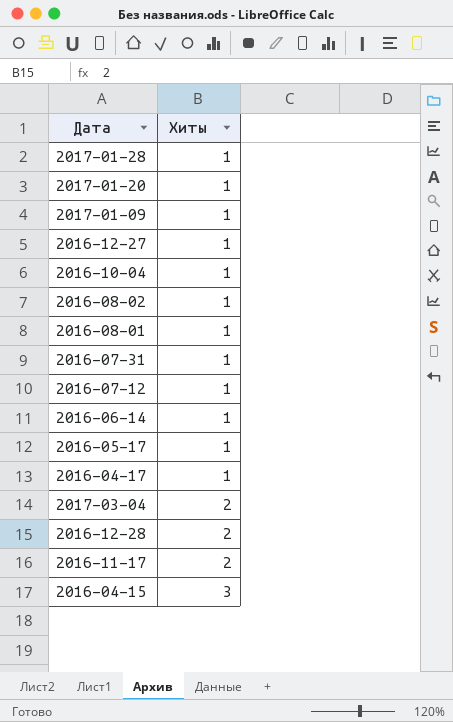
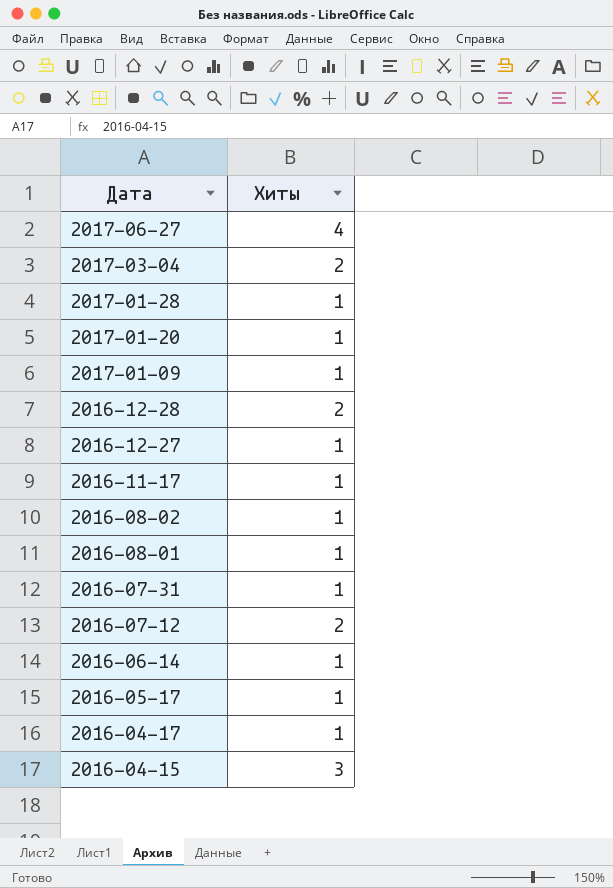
row order: Хиты ascending -> Дата descending
row 2016-10-04: 1 -> none
row 2017-06-27: none -> 4
2016-11-17 | Хиты: 2 -> 1
2016-07-12 | Хиты: 1 -> 2

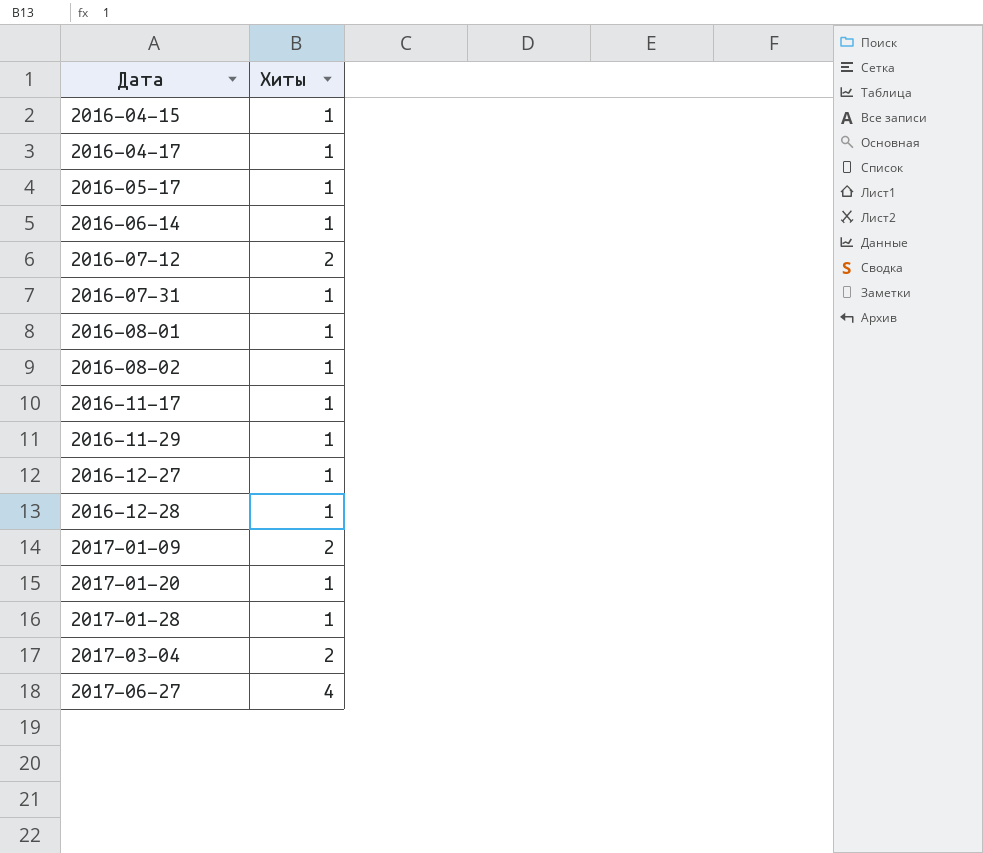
row order: Дата descending -> Дата ascending
2016-04-15 | Хиты: 3 -> 1
row 2016-11-29: none -> 1
2016-12-28 | Хиты: 2 -> 1
2017-01-09 | Хиты: 1 -> 2

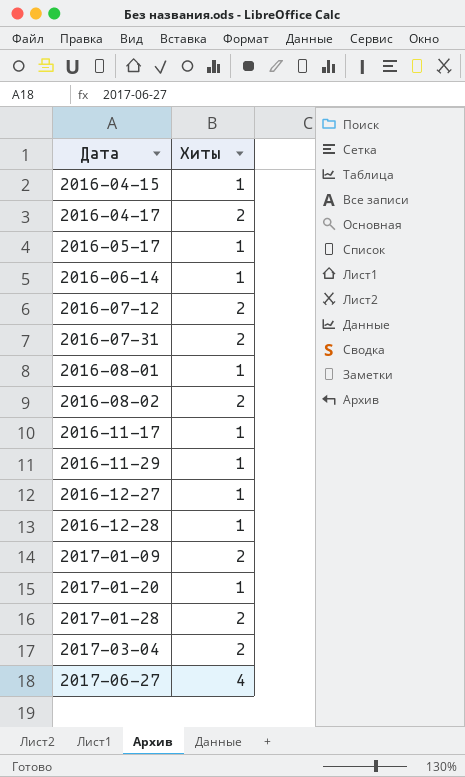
2016-04-17 | Хиты: 1 -> 2
2016-07-31 | Хиты: 1 -> 2
2016-08-02 | Хиты: 1 -> 2
2017-01-28 | Хиты: 1 -> 2

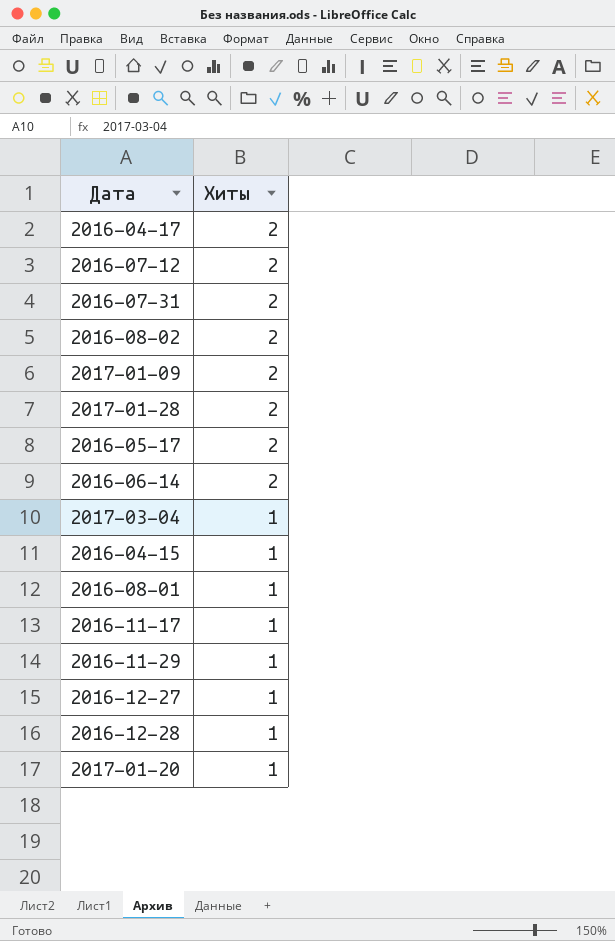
row order: Дата ascending -> Хиты descending
row 2017-06-27: 4 -> none
2016-05-17 | Хиты: 1 -> 2
2016-06-14 | Хиты: 1 -> 2
2017-03-04 | Хиты: 2 -> 1

